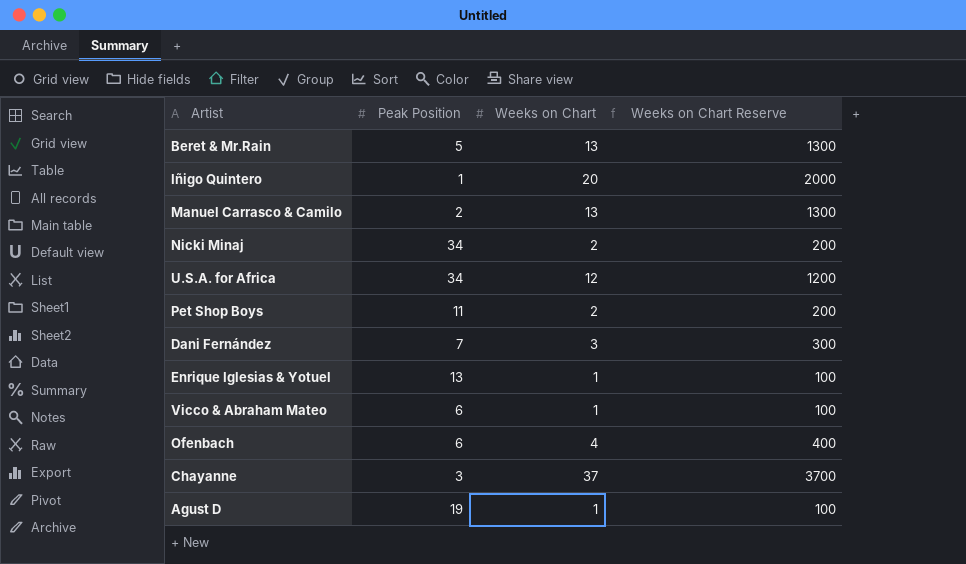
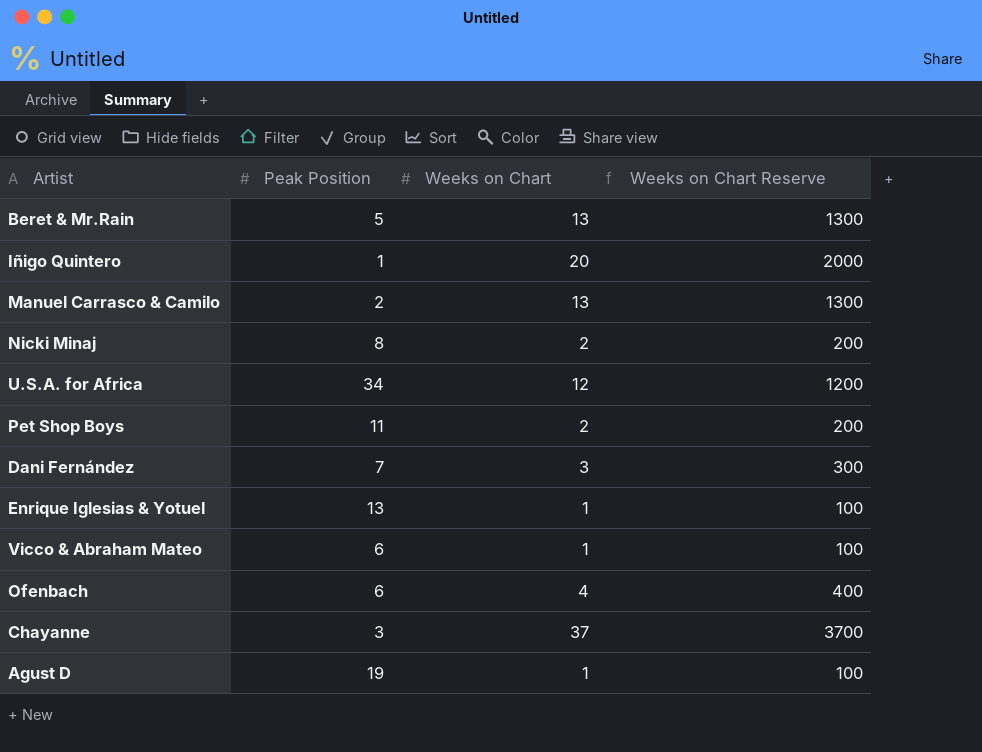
Nicki Minaj | Peak Position: 34 -> 8

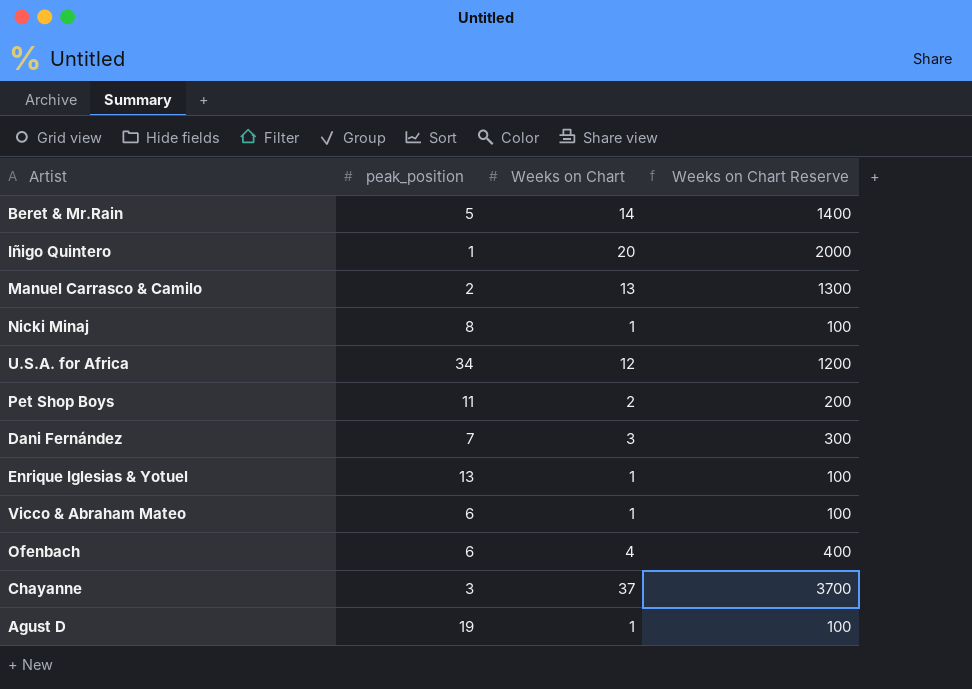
column name: Peak Position -> peak_position
Beret & Mr.Rain | Weeks on Chart: 13 -> 14
Beret & Mr.Rain | Weeks on Chart Reserve: 1300 -> 1400
Nicki Minaj | Weeks on Chart: 2 -> 1
Nicki Minaj | Weeks on Chart Reserve: 200 -> 100

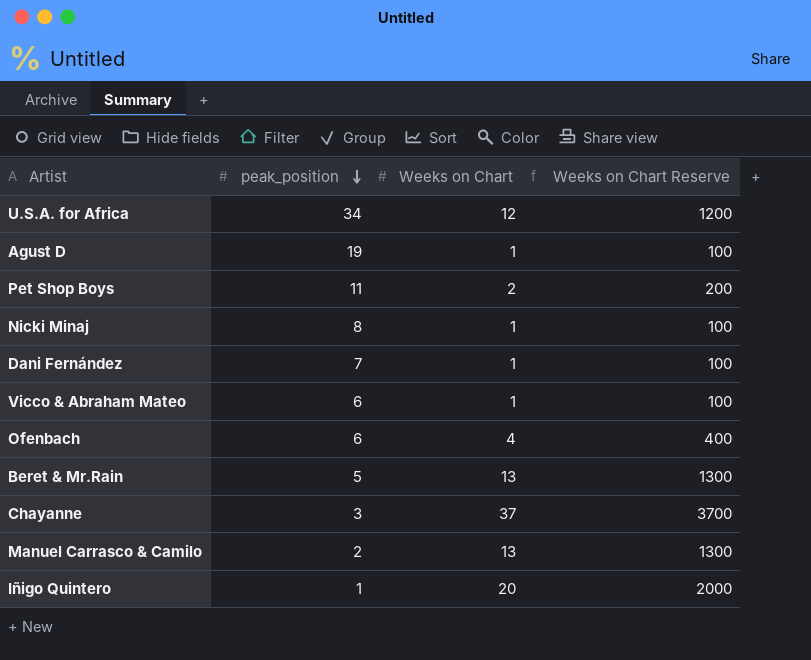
row order: none -> peak_position descending
row Enrique Iglesias & Yotuel: 13 | 1 | 100 -> none
Dani Fernández | Weeks on Chart: 3 -> 1
Dani Fernández | Weeks on Chart Reserve: 300 -> 100
Beret & Mr.Rain | Weeks on Chart: 14 -> 13
Beret & Mr.Rain | Weeks on Chart Reserve: 1400 -> 1300

